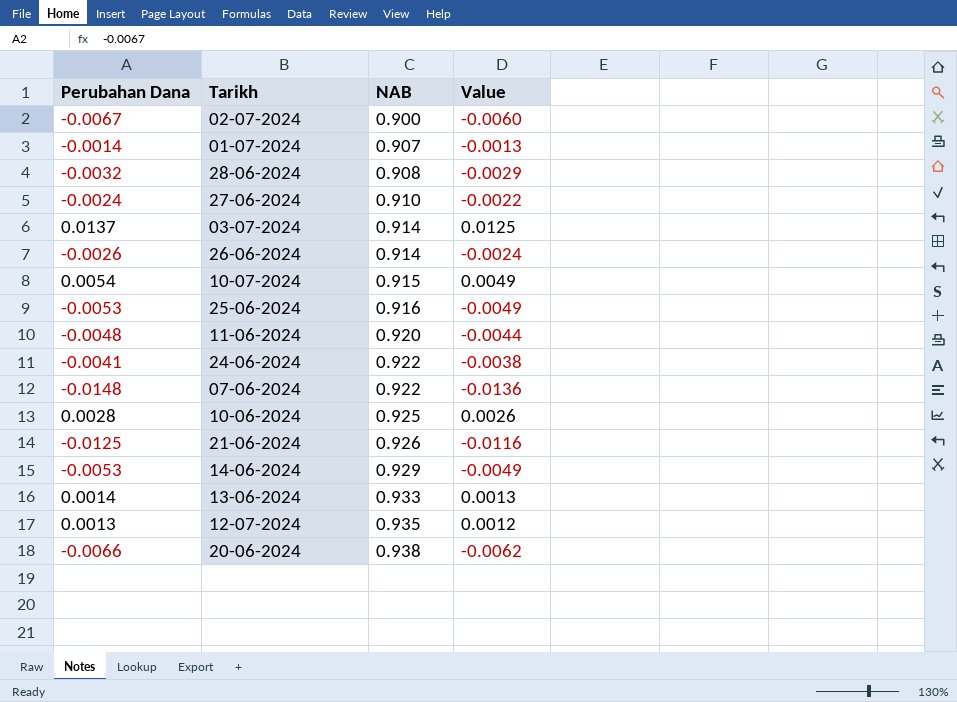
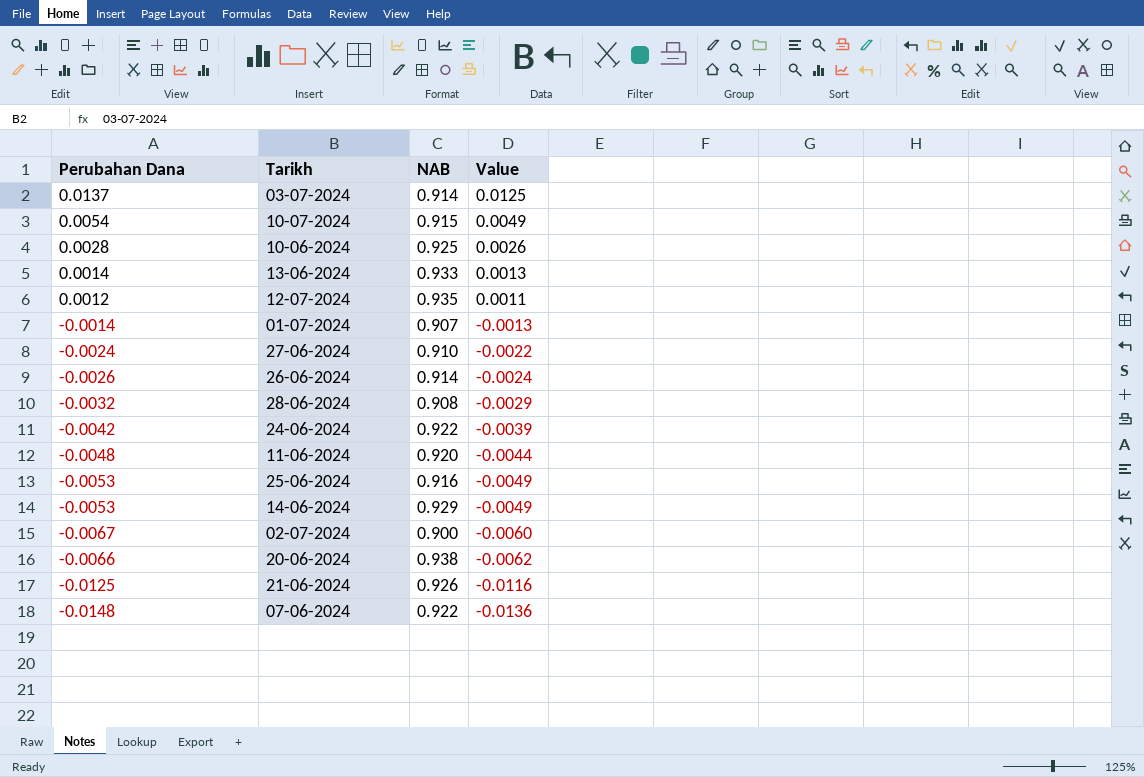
row order: NAB ascending -> Value descending
12-07-2024 | Perubahan Dana: 0.0013 -> 0.0012
12-07-2024 | Value: 0.0012 -> 0.0011
24-06-2024 | Perubahan Dana: -0.0041 -> -0.0042
24-06-2024 | Value: -0.0038 -> -0.0039

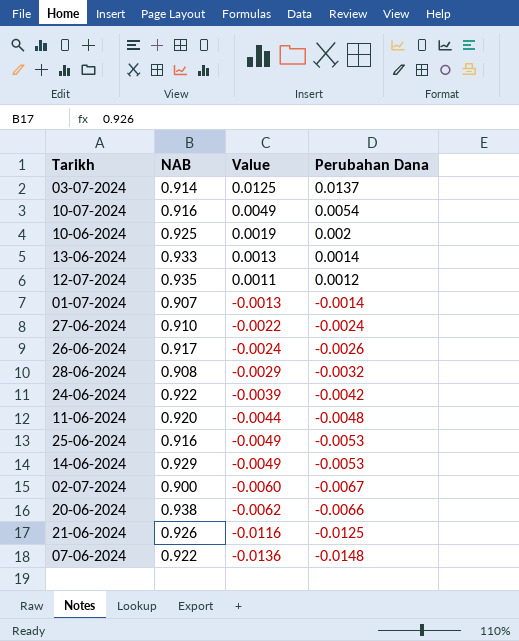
column Perubahan Dana | position: 1 -> 4
10-07-2024 | NAB: 0.915 -> 0.916
10-06-2024 | Value: 0.0026 -> 0.0019
10-06-2024 | Perubahan Dana: 0.0028 -> 0.002
26-06-2024 | NAB: 0.914 -> 0.917

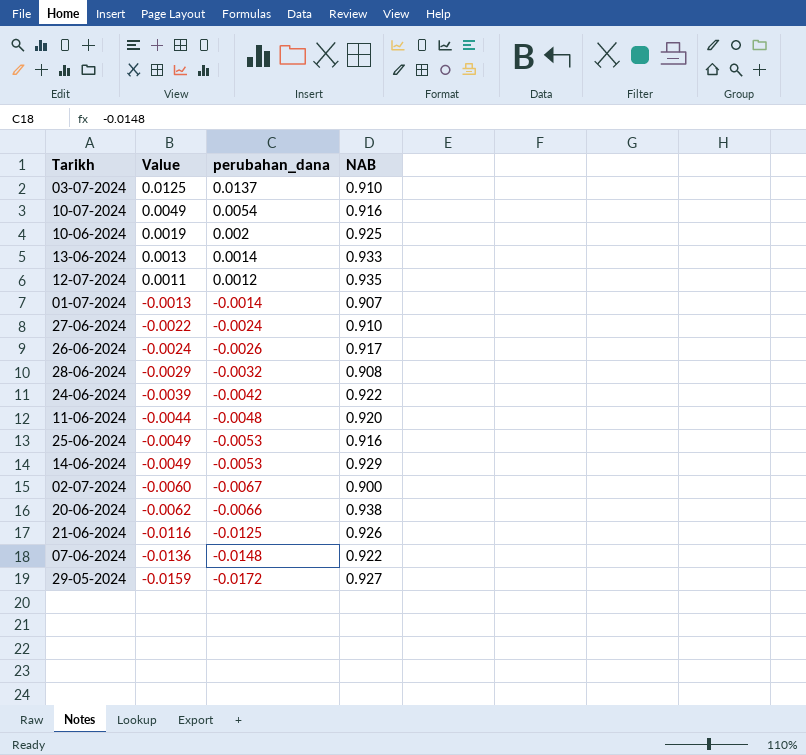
column name: Perubahan Dana -> perubahan_dana
column NAB | position: 2 -> 4
03-07-2024 | NAB: 0.914 -> 0.910
row 29-05-2024: none -> -0.0159 | -0.0172 | 0.927

